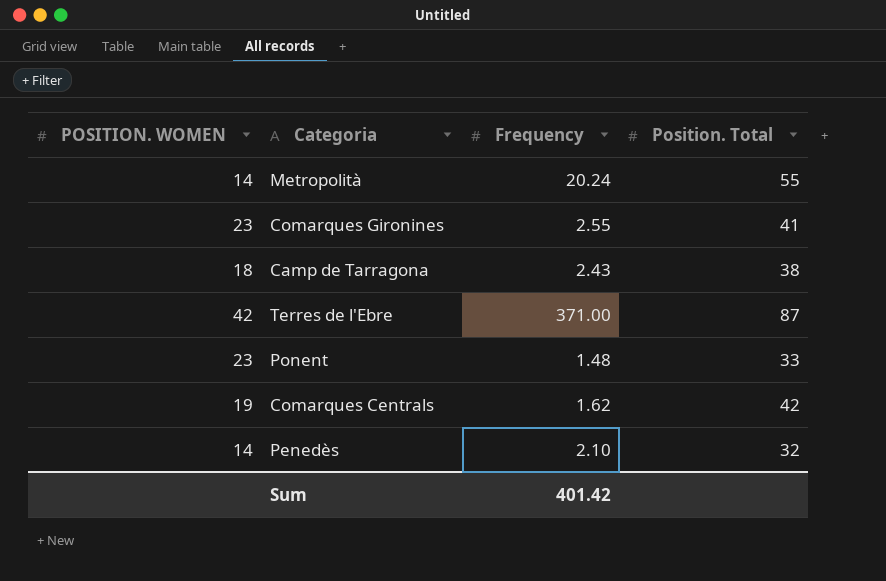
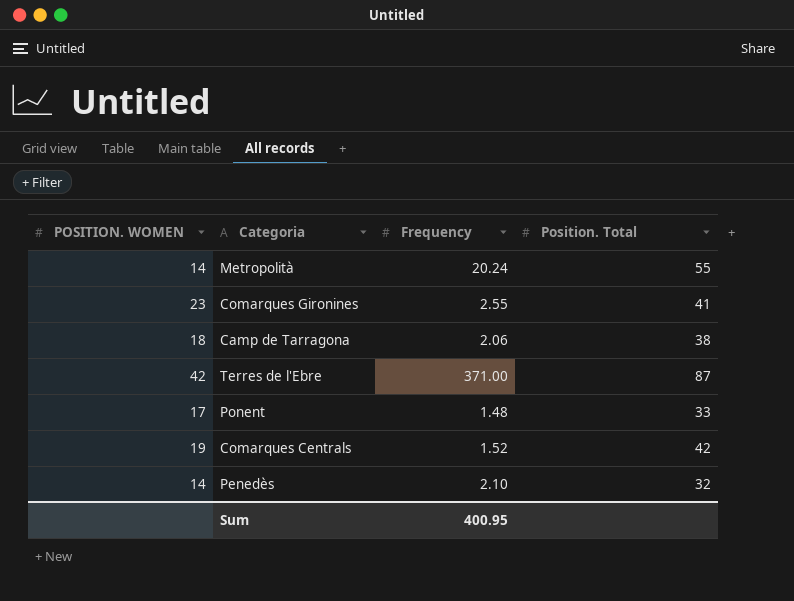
Camp de Tarragona | Frequency: 2.43 -> 2.06
Ponent | POSITION. WOMEN: 23 -> 17
Comarques Centrals | Frequency: 1.62 -> 1.52
Sum | Frequency: 401.42 -> 400.95

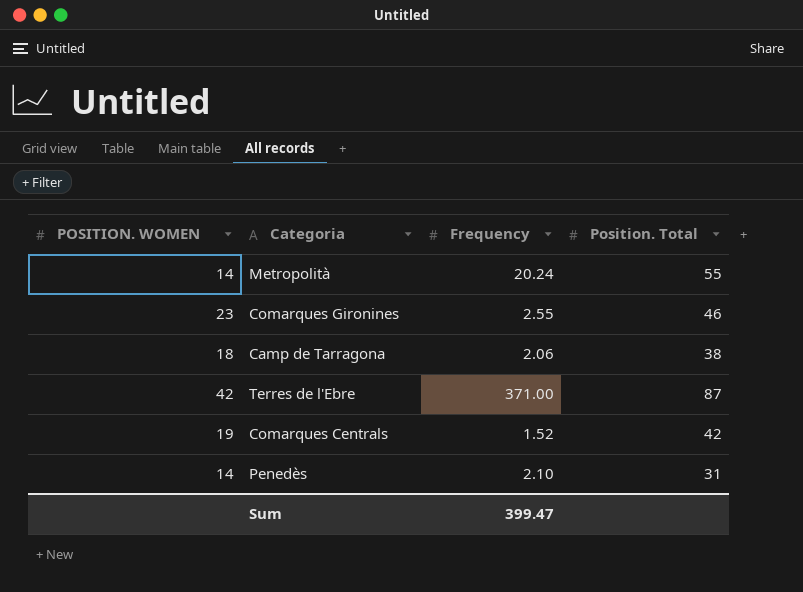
row Ponent: 17 | 1.48 | 33 -> none
Comarques Gironines | Position. Total: 41 -> 46
Penedès | Position. Total: 32 -> 31
Sum | Frequency: 400.95 -> 399.47

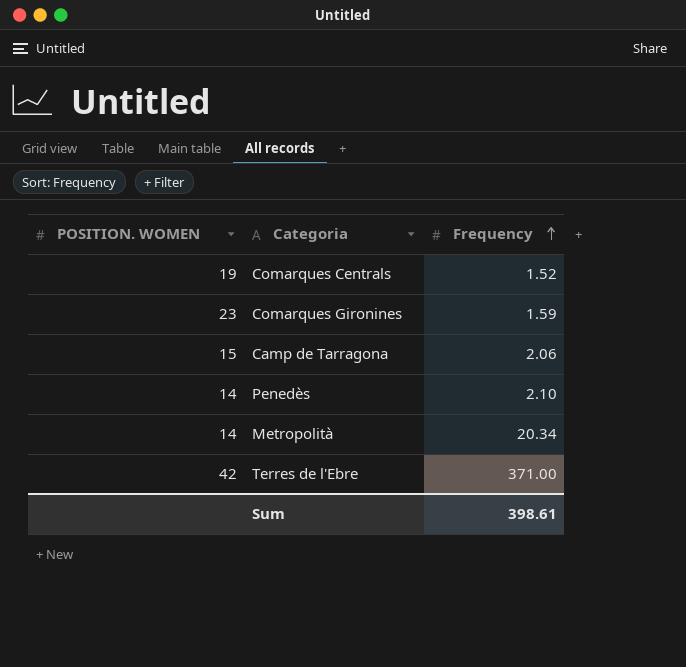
row order: none -> Frequency ascending
column Position. Total | position: 4 -> none
Comarques Gironines | Frequency: 2.55 -> 1.59
Camp de Tarragona | POSITION. WOMEN: 18 -> 15
Metropolità | Frequency: 20.24 -> 20.34
Sum | Frequency: 399.47 -> 398.61

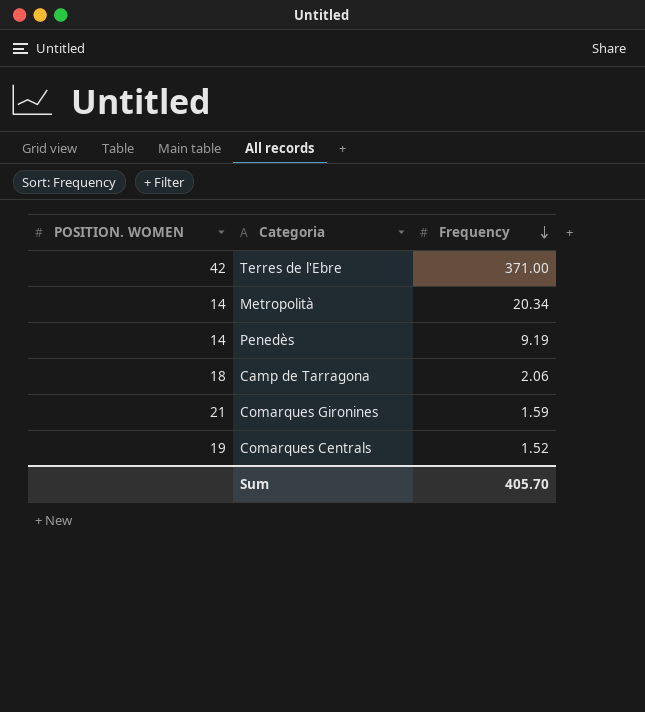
row order: Frequency ascending -> Frequency descending
Penedès | Frequency: 2.10 -> 9.19
Camp de Tarragona | POSITION. WOMEN: 15 -> 18
Comarques Gironines | POSITION. WOMEN: 23 -> 21
Sum | Frequency: 398.61 -> 405.70

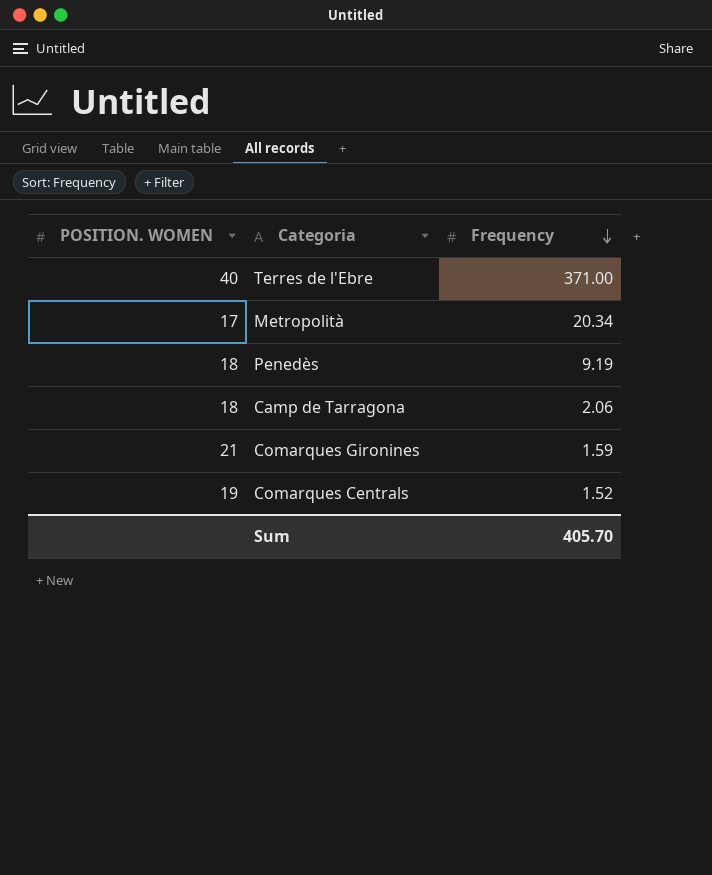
Terres de l'Ebre | POSITION. WOMEN: 42 -> 40
Metropolità | POSITION. WOMEN: 14 -> 17
Penedès | POSITION. WOMEN: 14 -> 18

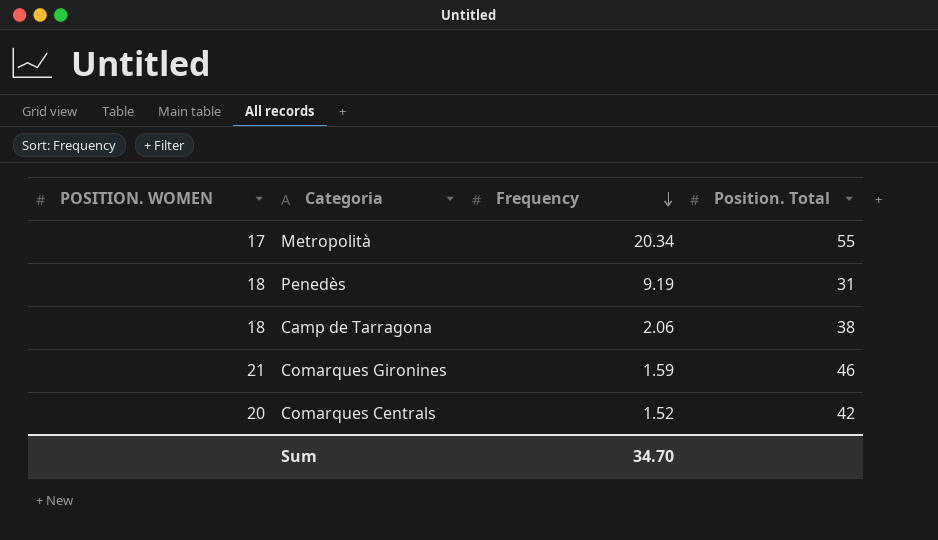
column Position. Total | position: none -> 4
row Terres de l'Ebre: 40 | 371.00 -> none
Comarques Centrals | POSITION. WOMEN: 19 -> 20
Sum | Frequency: 405.70 -> 34.70

